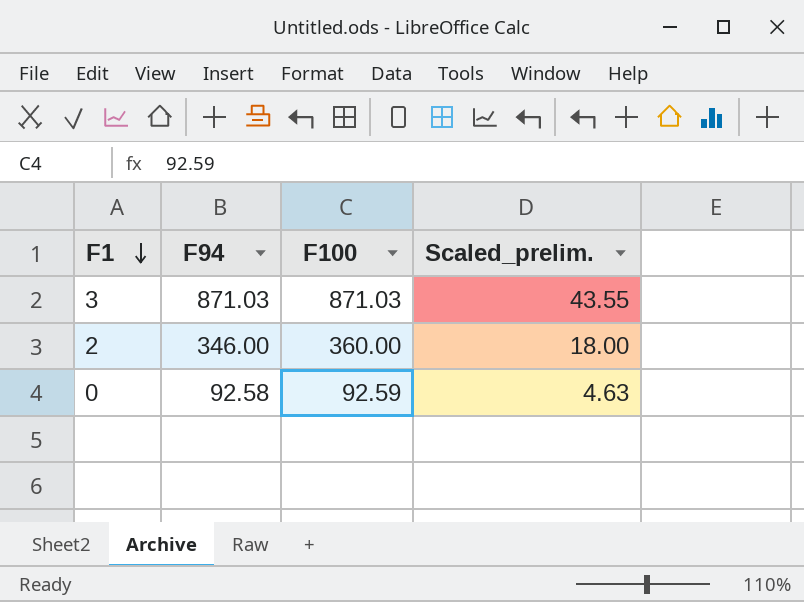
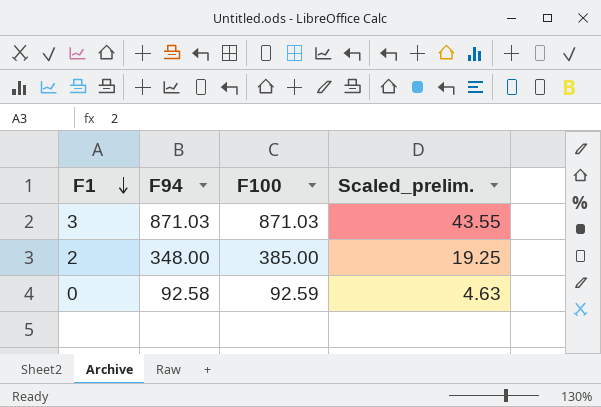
2 | F94: 346.00 -> 348.00
2 | F100: 360.00 -> 385.00
2 | Scaled_prelim.: 18.00 -> 19.25

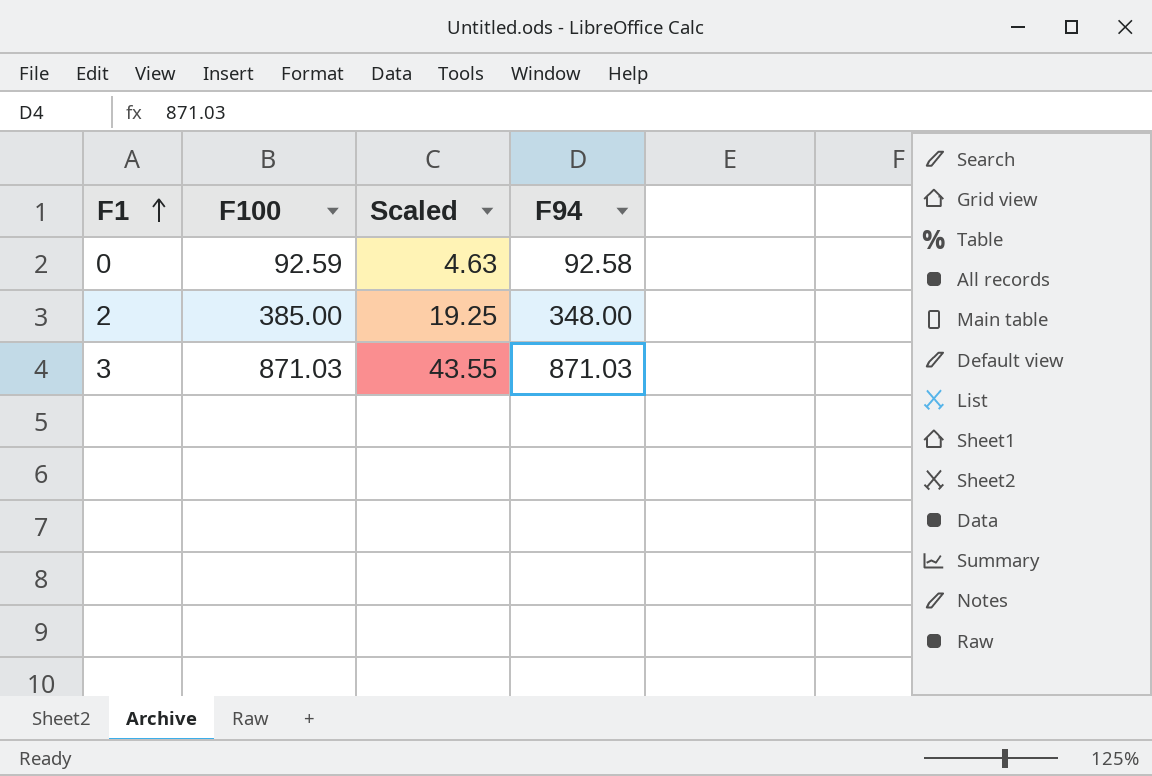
row order: F1 descending -> F1 ascending
column name: Scaled_prelim. -> Scaled
column F94 | position: 2 -> 4

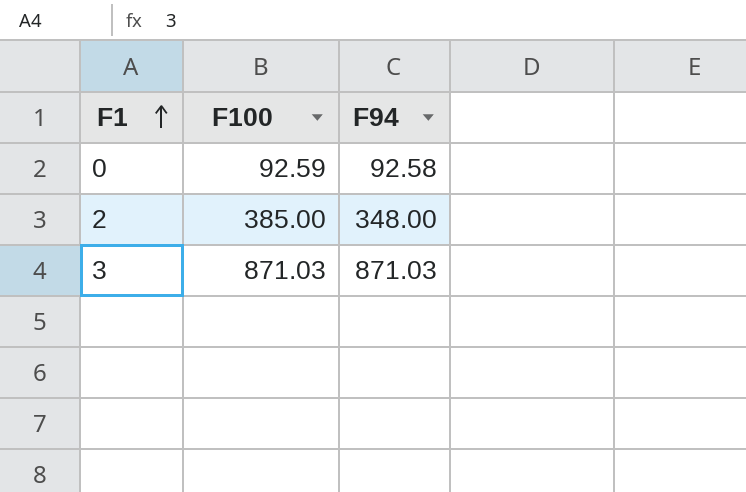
column Scaled | formula: [F100] * 0.05 -> none

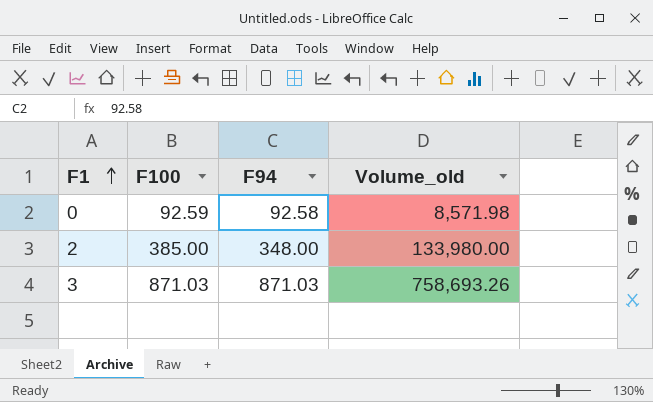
column Volume_old | formula: none -> [F100] * [F94]

